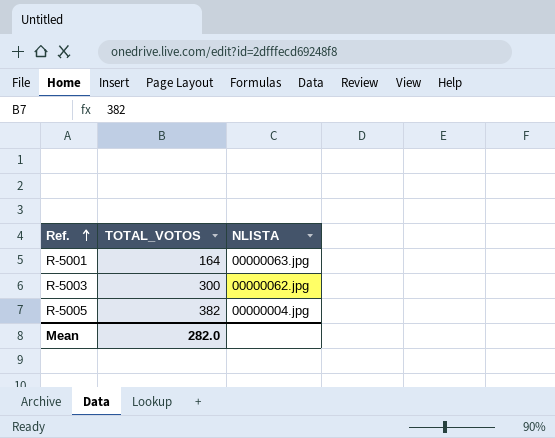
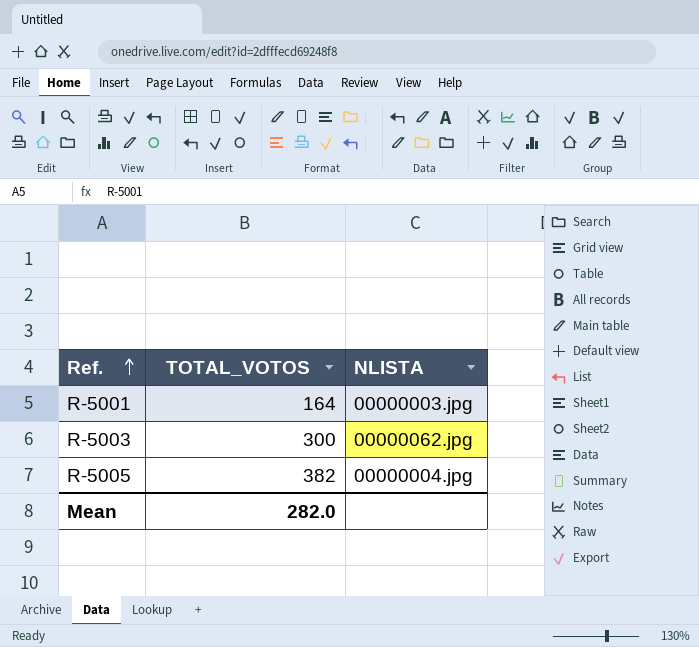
R-5001 | NLISTA: 00000063.jpg -> 00000003.jpg

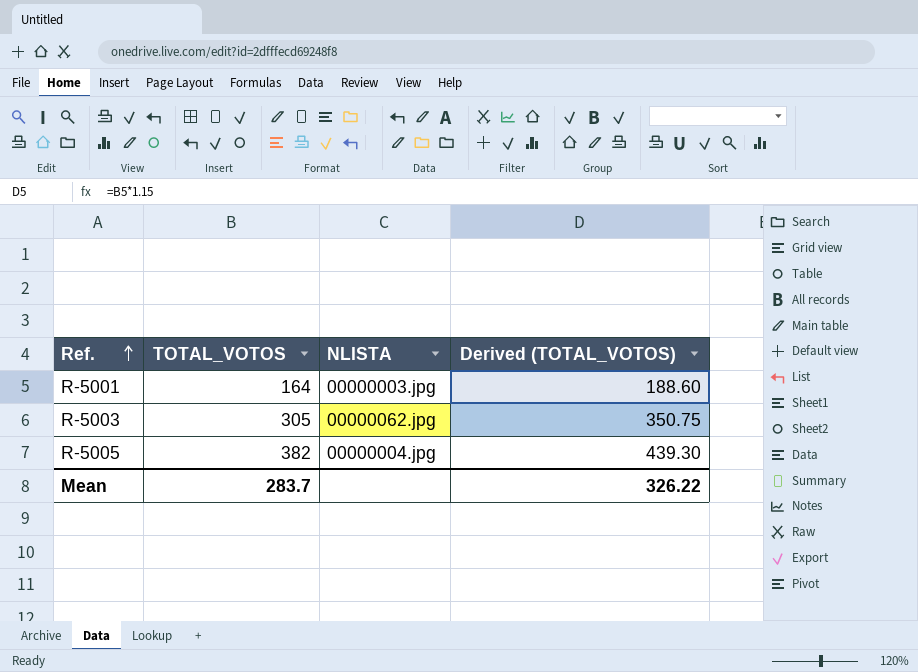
column Derived (TOTAL_VOTOS) | formula: none -> [TOTAL_VOTOS] * 1.15
R-5003 | TOTAL_VOTOS: 300 -> 305
Mean | TOTAL_VOTOS: 282.0 -> 283.7

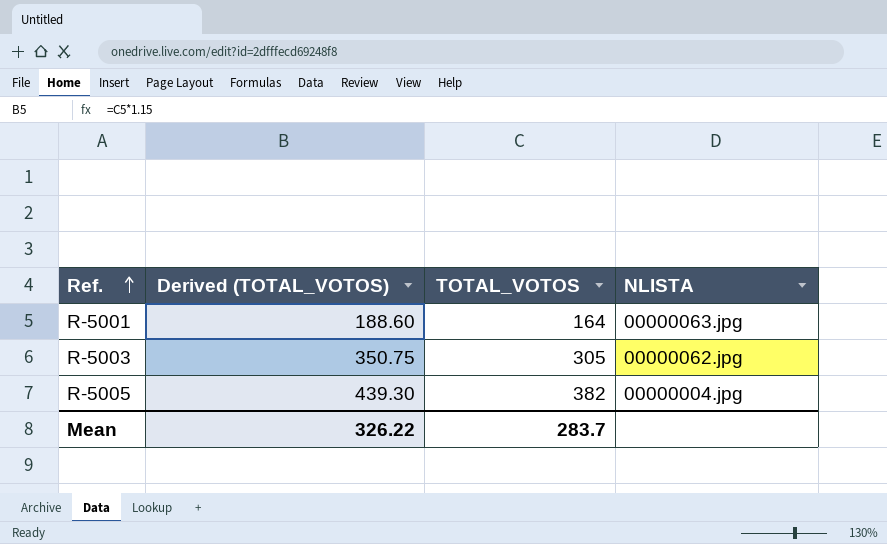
column Derived (TOTAL_VOTOS) | position: 4 -> 2
R-5001 | NLISTA: 00000003.jpg -> 00000063.jpg

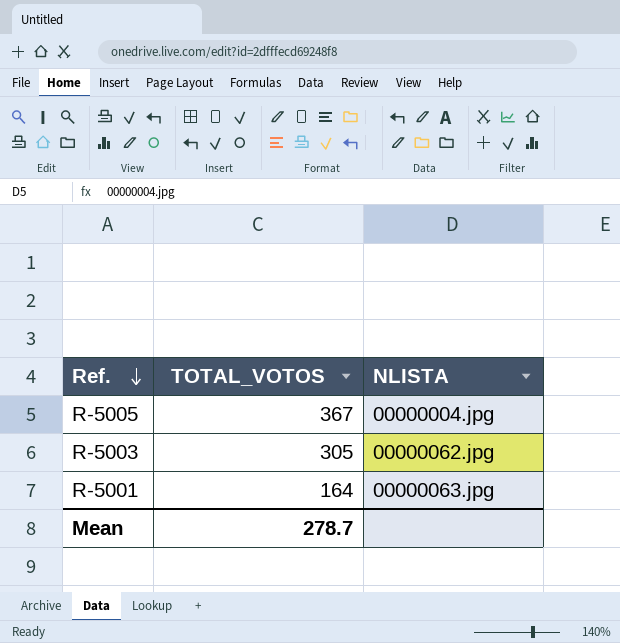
row order: Ref. ascending -> Ref. descending
column Derived (TOTAL_VOTOS) | formula: [TOTAL_VOTOS] * 1.15 -> none
R-5005 | TOTAL_VOTOS: 382 -> 367
Mean | TOTAL_VOTOS: 283.7 -> 278.7

